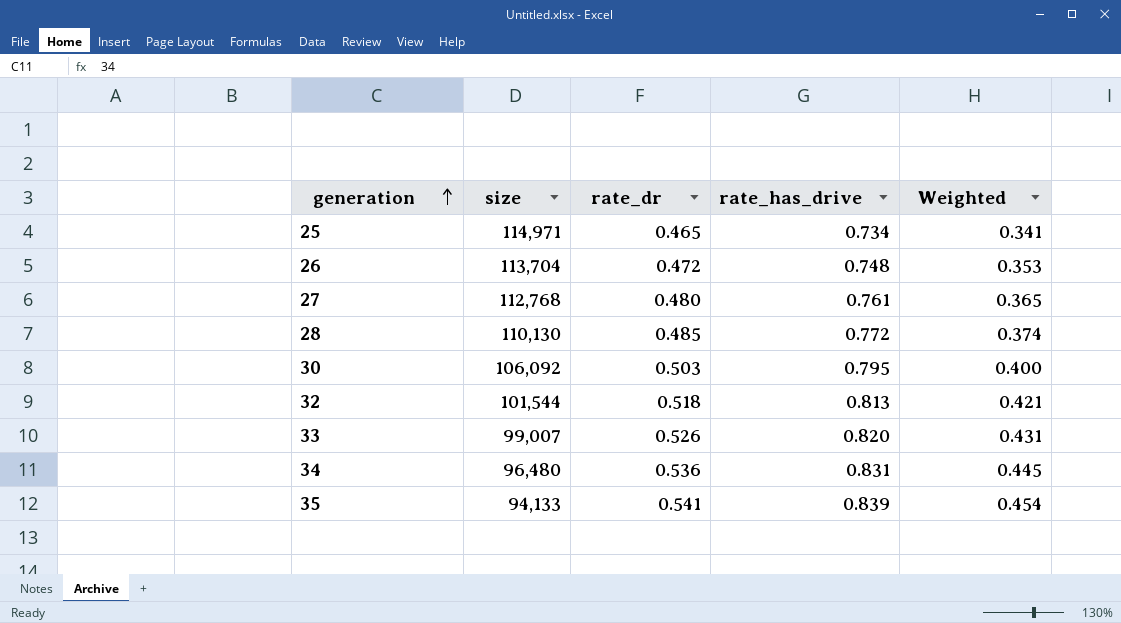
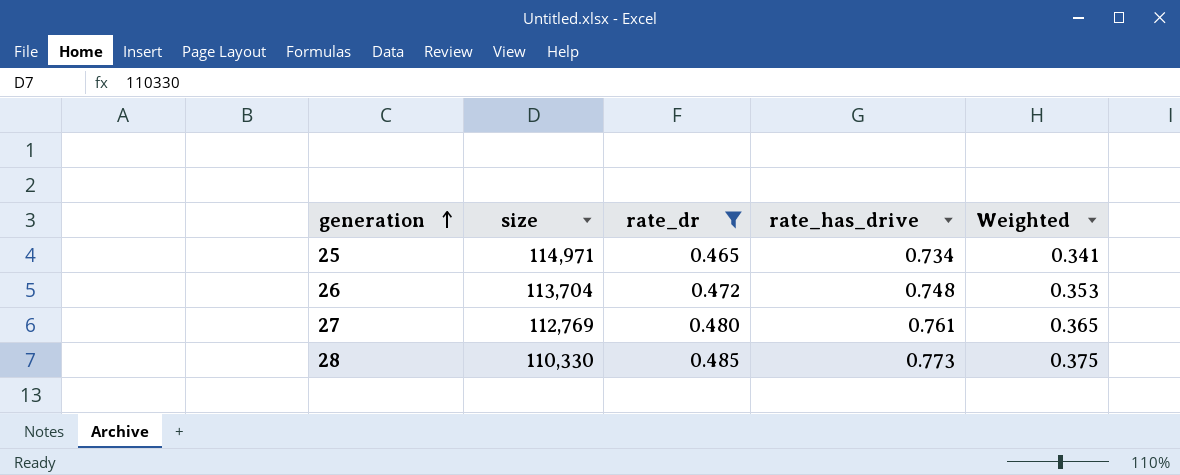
filter: none -> rate_dr <= 0.485
27 | size: 112,768 -> 112,769
28 | size: 110,130 -> 110,330
28 | rate_has_drive: 0.772 -> 0.773
28 | Weighted: 0.374 -> 0.375

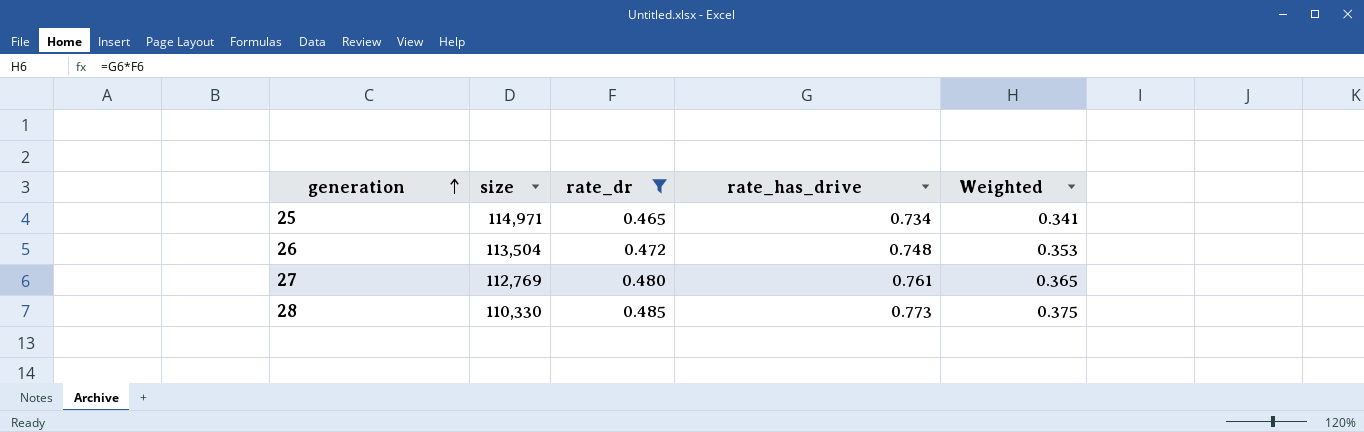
26 | size: 113,704 -> 113,504

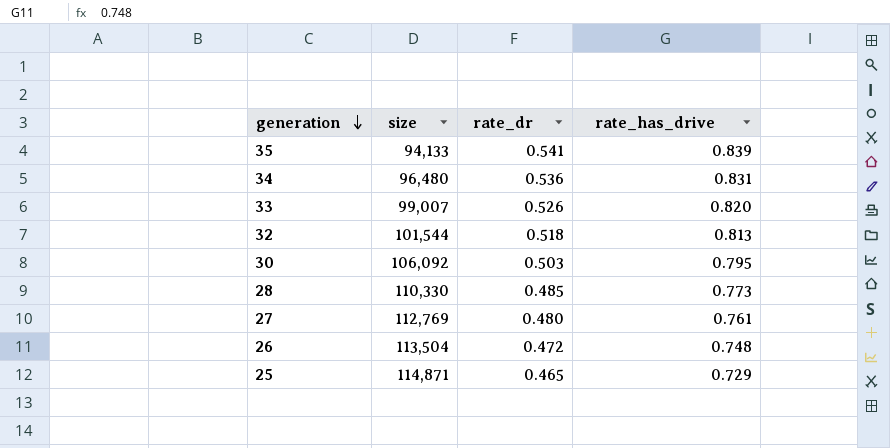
filter: rate_dr <= 0.485 -> none
row order: generation ascending -> generation descending
column Weighted | formula: [rate_dr] * [rate_has_drive] -> none
25 | size: 114,971 -> 114,871
25 | rate_has_drive: 0.734 -> 0.729

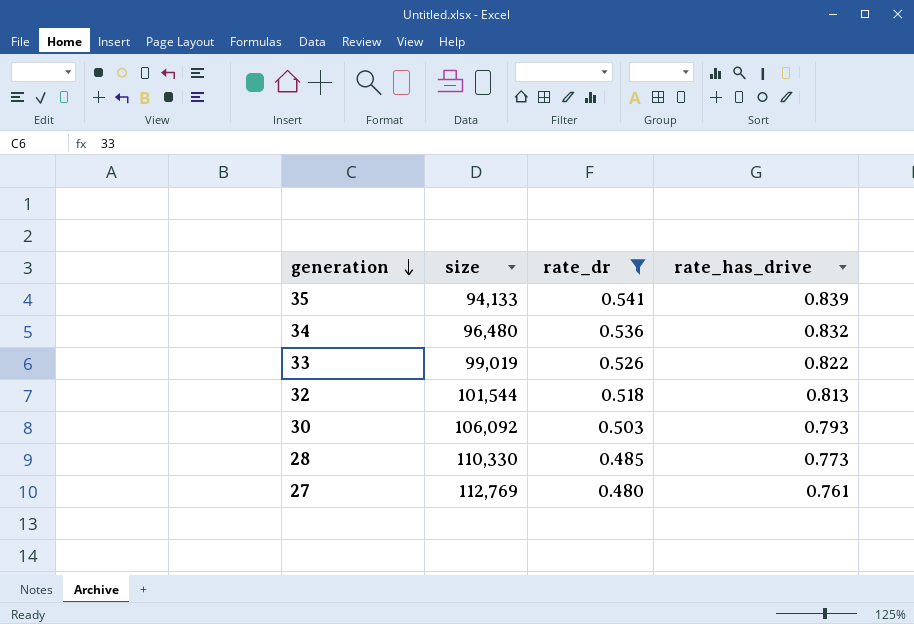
filter: none -> rate_dr >= 0.480
34 | rate_has_drive: 0.831 -> 0.832
33 | size: 99,007 -> 99,019
33 | rate_has_drive: 0.820 -> 0.822
30 | rate_has_drive: 0.795 -> 0.793

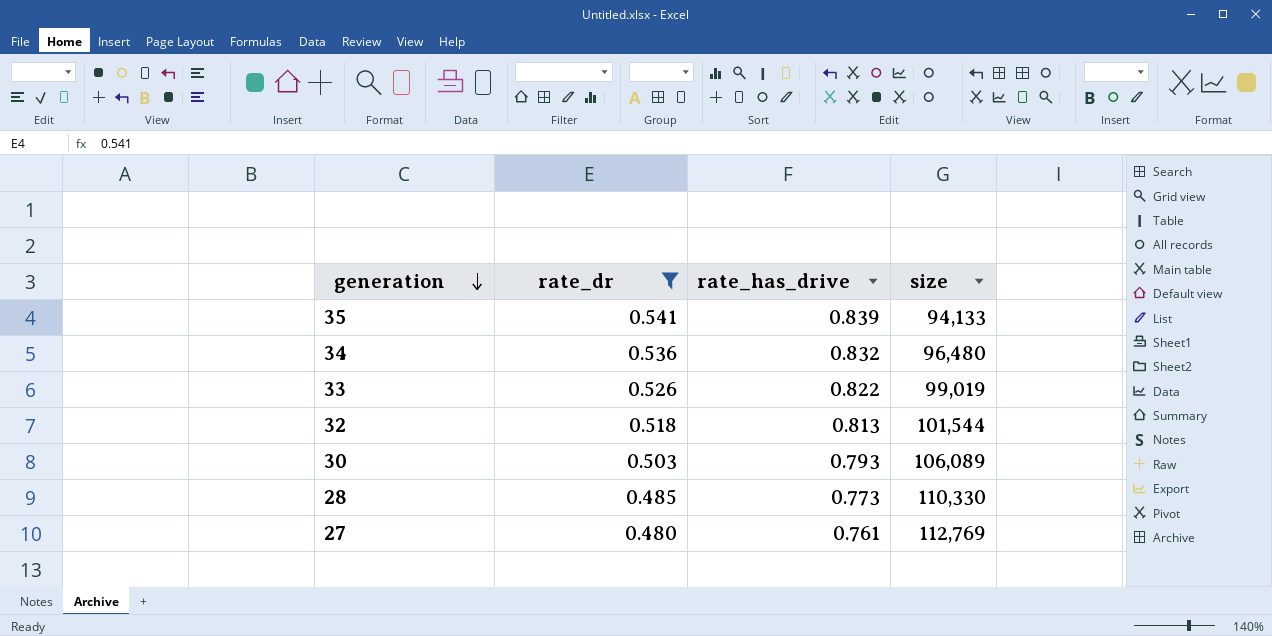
column size | position: 2 -> 4
30 | size: 106,092 -> 106,089

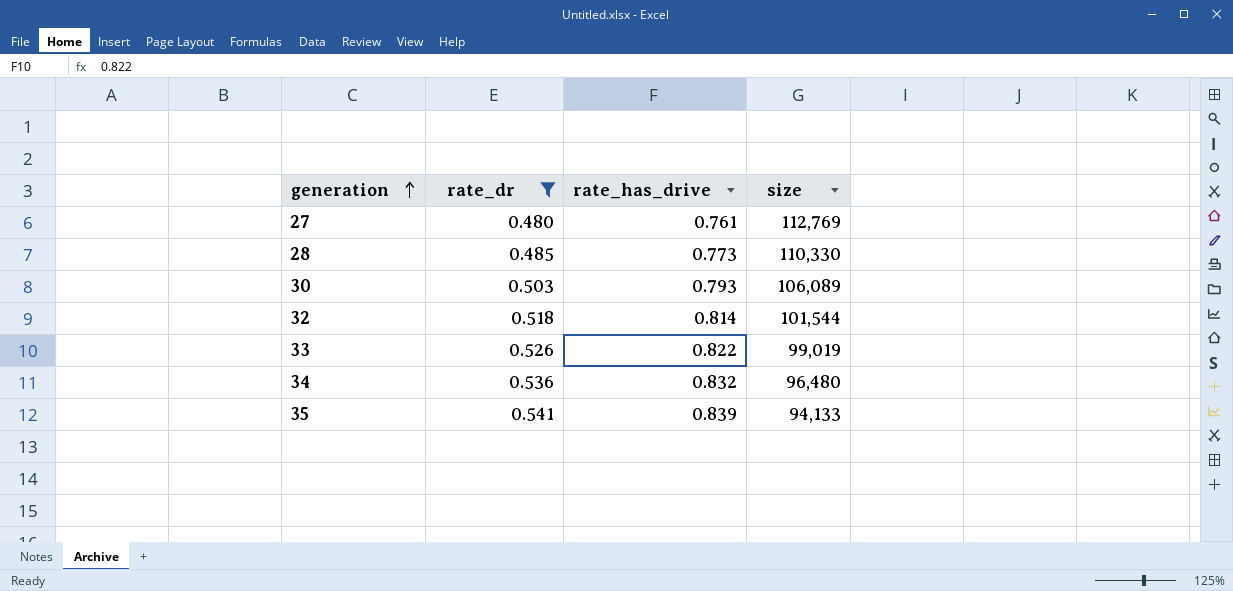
row order: generation descending -> generation ascending
32 | rate_has_drive: 0.813 -> 0.814

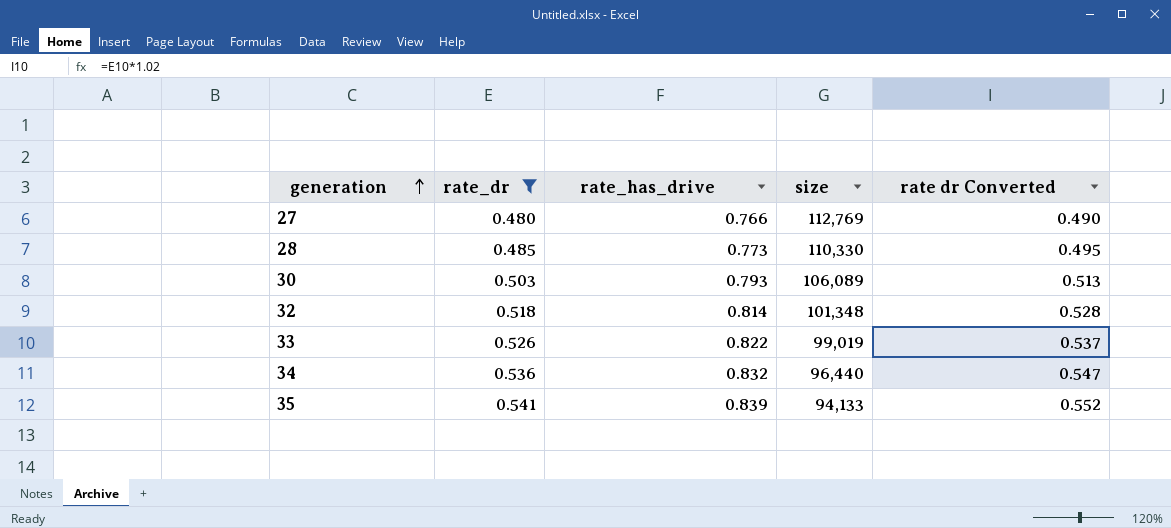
column rate dr Converted | formula: none -> [rate_dr] * 1.02
27 | rate_has_drive: 0.761 -> 0.766
32 | size: 101,544 -> 101,348
34 | size: 96,480 -> 96,440

